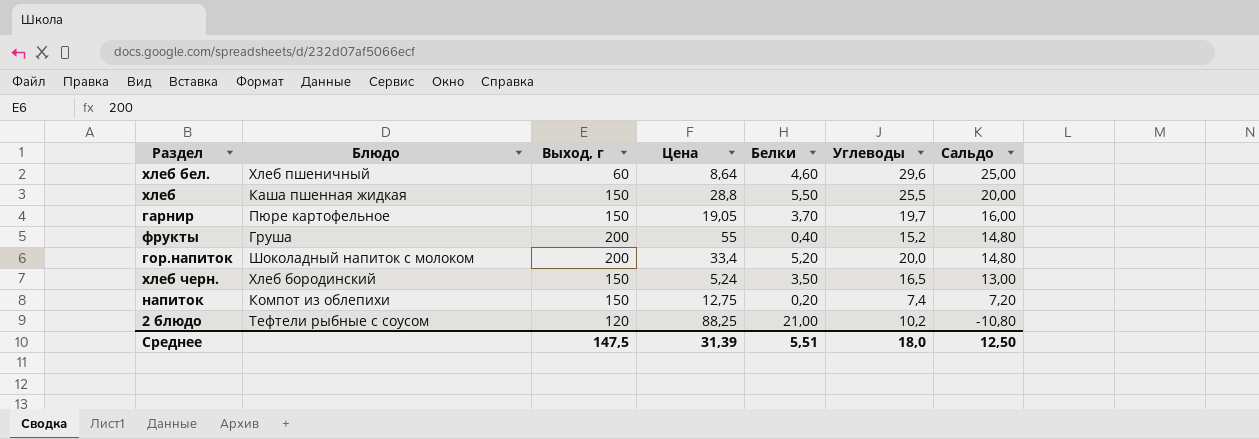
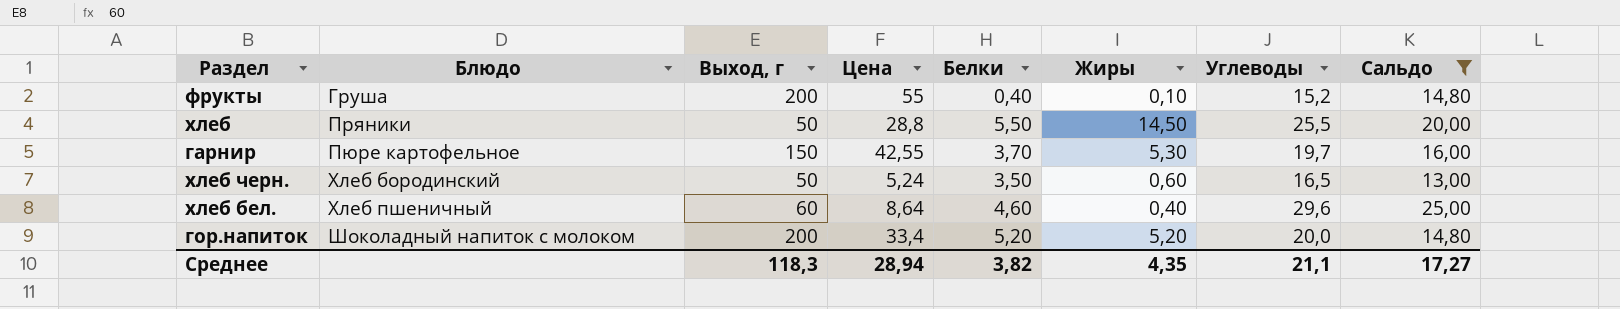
filter: none -> Сальдо >= 13,00
row order: Сальдо descending -> Блюдо ascending
column Жиры | position: none -> 6
хлеб | Блюдо: Каша пшенная жидкая -> Пряники
хлеб | Выход, г: 150 -> 50
гарнир | Цена: 19,05 -> 42,55
хлеб черн. | Выход, г: 150 -> 50
Среднее | Выход, г: 147,5 -> 118,3
Среднее | Цена: 31,39 -> 28,94
Среднее | Белки: 5,51 -> 3,82
Среднее | Углеводы: 18,0 -> 21,1
Среднее | Сальдо: 12,50 -> 17,27

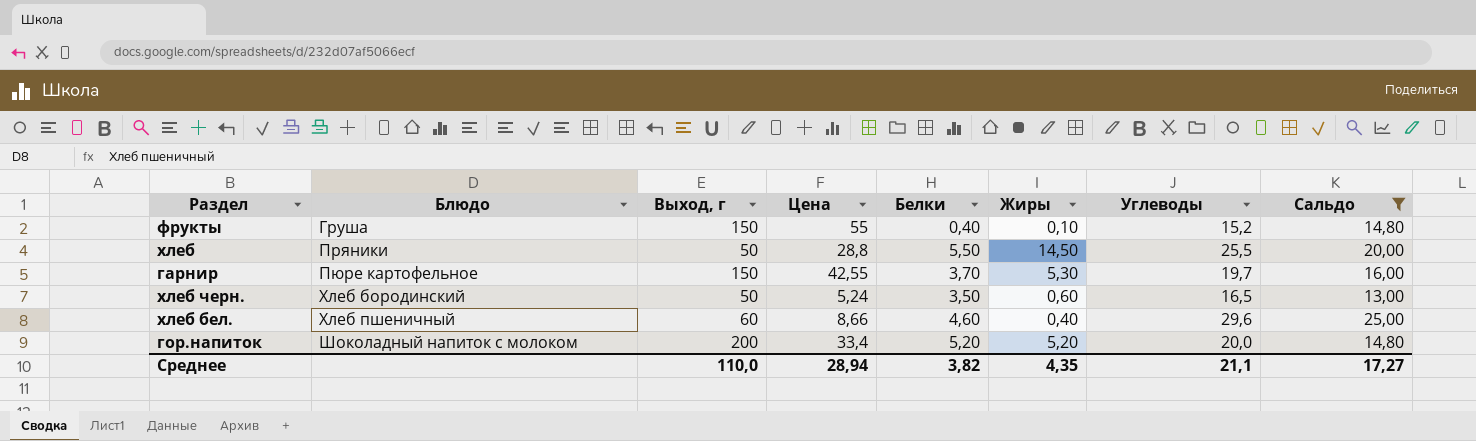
фрукты | Выход, г: 200 -> 150
хлеб бел. | Цена: 8,64 -> 8,66
Среднее | Выход, г: 118,3 -> 110,0

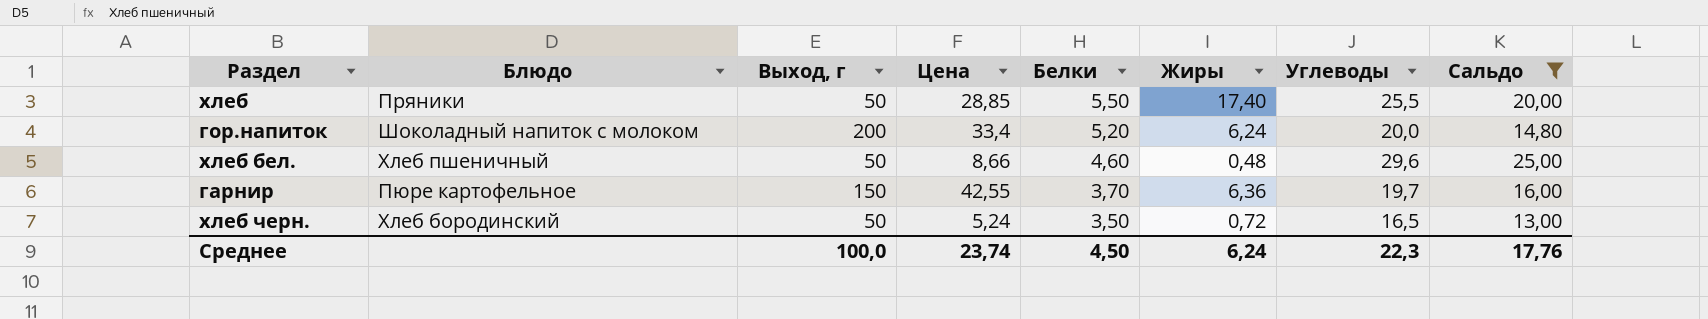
row order: Блюдо ascending -> Белки descending
row фрукты: Груша | 150 | 55 | 0,40 | 0,10 | 15,2 | 14,80 -> none
хлеб | Цена: 28,8 -> 28,85
хлеб | Жиры: 14,50 -> 17,40
гор.напиток | Жиры: 5,20 -> 6,24
хлеб бел. | Выход, г: 60 -> 50
хлеб бел. | Жиры: 0,40 -> 0,48
гарнир | Жиры: 5,30 -> 6,36
хлеб черн. | Жиры: 0,60 -> 0,72
Среднее | Выход, г: 110,0 -> 100,0
Среднее | Цена: 28,94 -> 23,74
Среднее | Белки: 3,82 -> 4,50
Среднее | Жиры: 4,35 -> 6,24
Среднее | Углеводы: 21,1 -> 22,3
Среднее | Сальдо: 17,27 -> 17,76

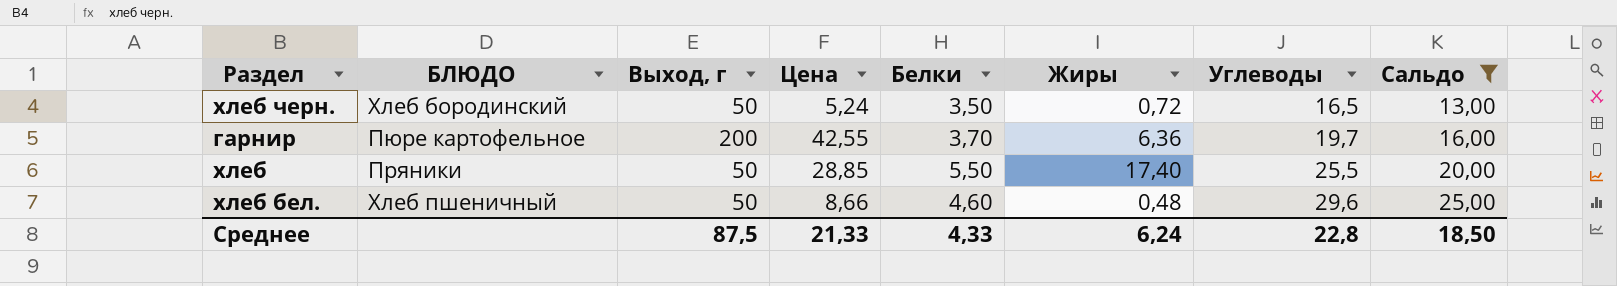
row order: Белки descending -> Углеводы ascending
column name: Блюдо -> БЛЮДО
row гор.напиток: Шоколадный напиток с молоком | 200 | 33,4 | 5,20 | 6,24 | 20,0 | 14,80 -> none
гарнир | Выход, г: 150 -> 200
Среднее | Выход, г: 100,0 -> 87,5
Среднее | Цена: 23,74 -> 21,33
Среднее | Белки: 4,50 -> 4,33
Среднее | Углеводы: 22,3 -> 22,8
Среднее | Сальдо: 17,76 -> 18,50

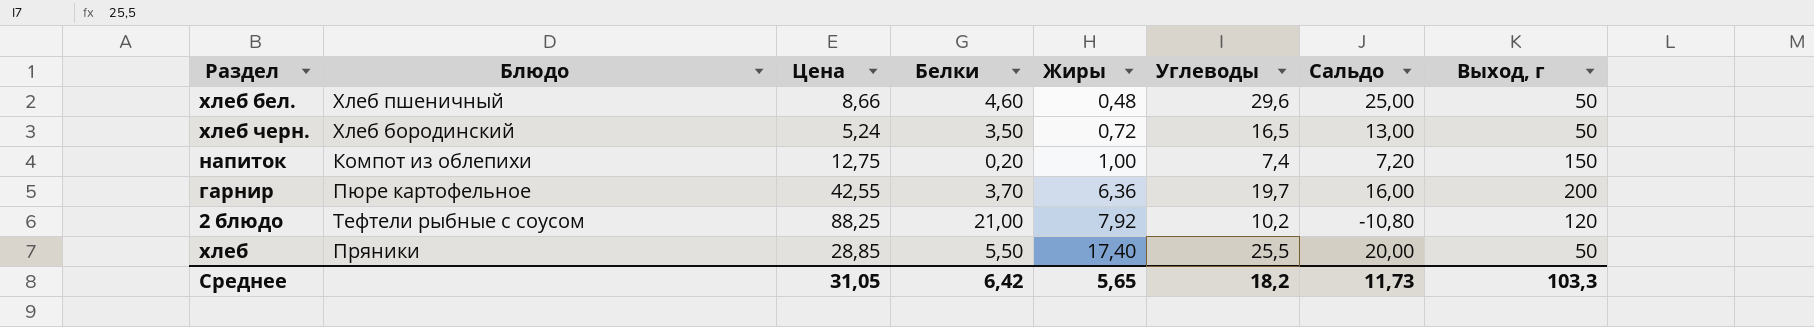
filter: Сальдо >= 13,00 -> none
row order: Углеводы ascending -> Жиры ascending
column name: БЛЮДО -> Блюдо
column Выход, г | position: 3 -> 8
Среднее | Цена: 21,33 -> 31,05
Среднее | Белки: 4,33 -> 6,42
Среднее | Жиры: 6,24 -> 5,65
Среднее | Углеводы: 22,8 -> 18,2
Среднее | Сальдо: 18,50 -> 11,73
Среднее | Выход, г: 87,5 -> 103,3

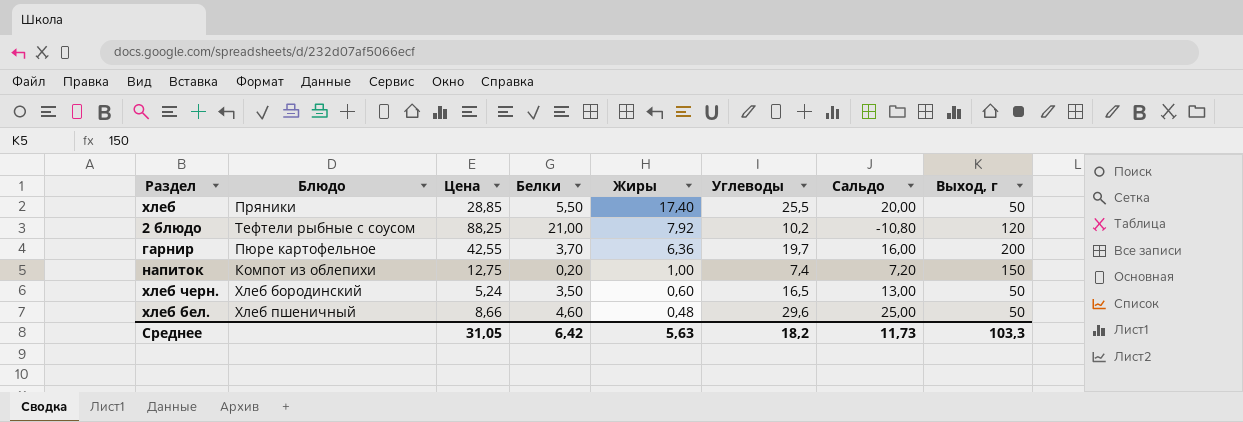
row order: Жиры ascending -> Жиры descending
хлеб черн. | Жиры: 0,72 -> 0,60
Среднее | Жиры: 5,65 -> 5,63

